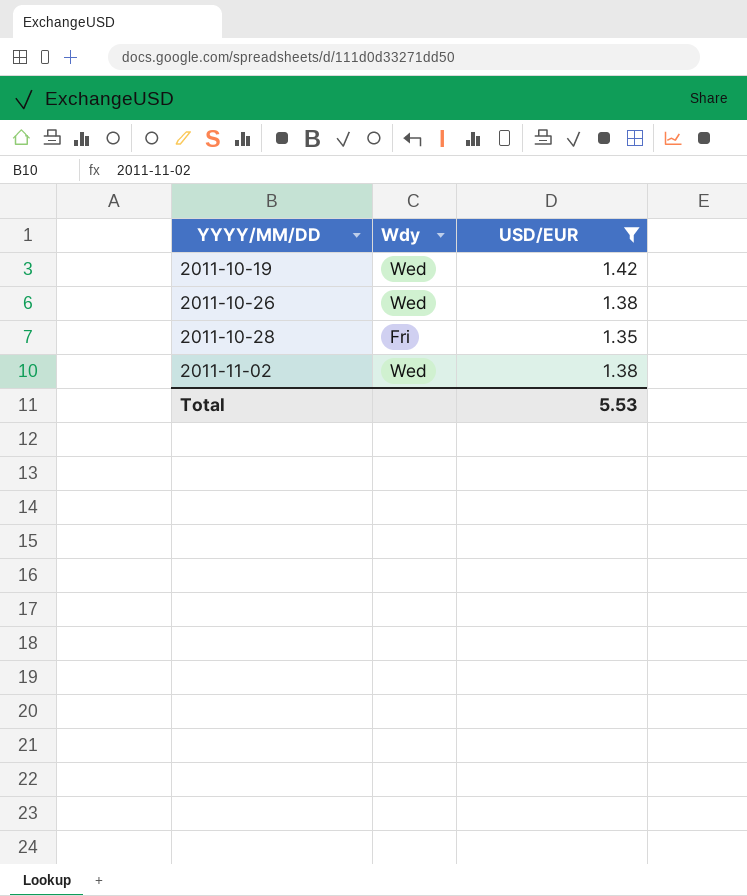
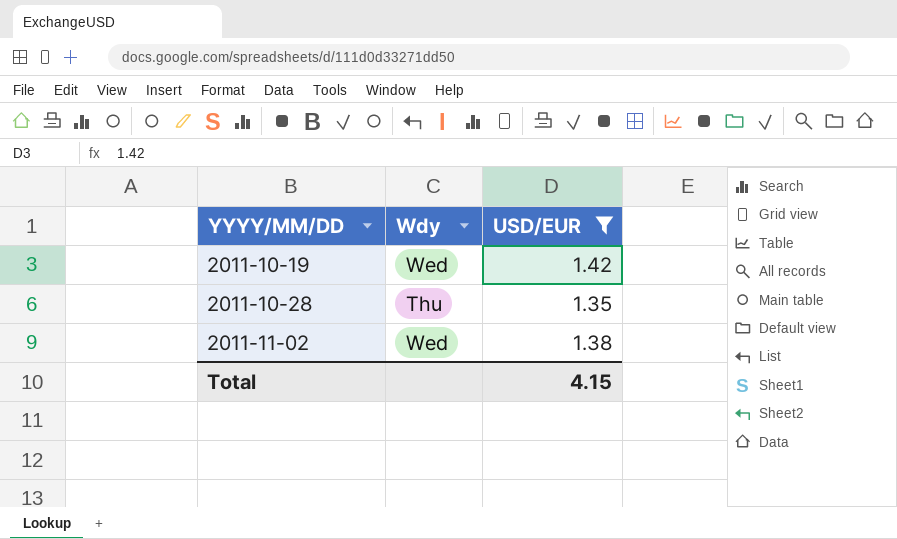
row 2011-10-26: Wed | 1.38 -> none
2011-10-28 | Wdy: Fri -> Thu
Total | USD/EUR: 5.53 -> 4.15

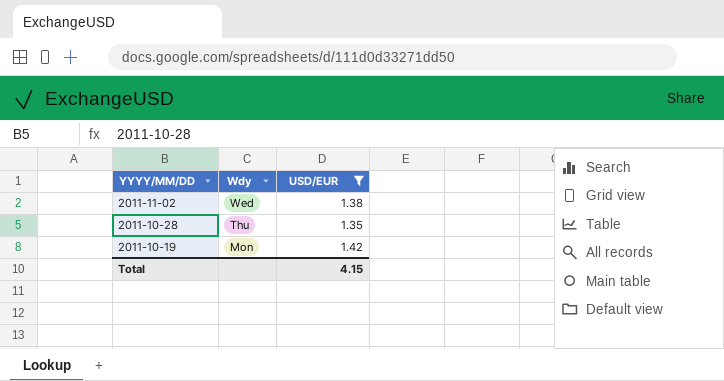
row order: YYYY/MM/DD ascending -> YYYY/MM/DD descending
2011-10-19 | Wdy: Wed -> Mon

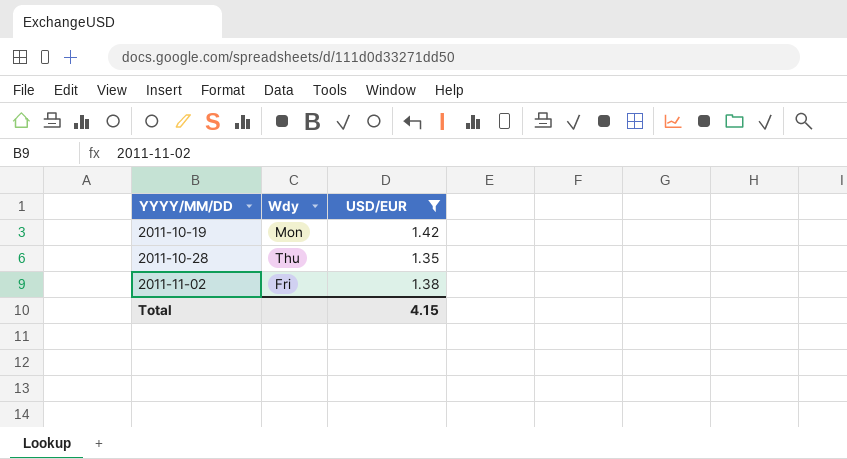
row order: YYYY/MM/DD descending -> YYYY/MM/DD ascending
2011-11-02 | Wdy: Wed -> Fri

